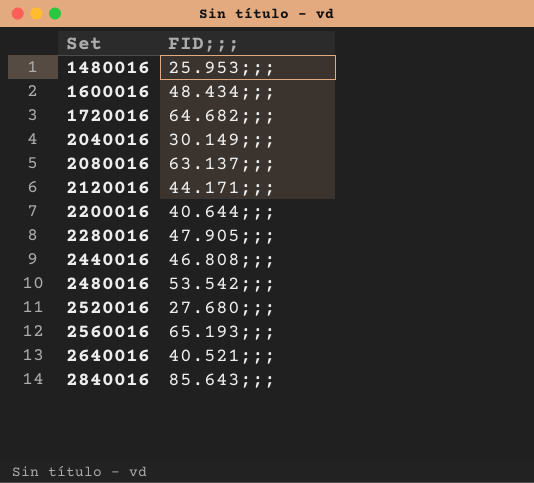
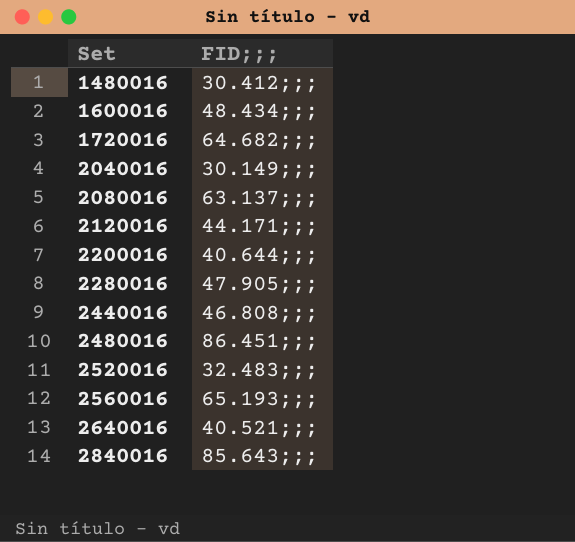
1480016 | FID;;;: 25.953;;; -> 30.412;;;
2480016 | FID;;;: 53.542;;; -> 86.451;;;
2520016 | FID;;;: 27.680;;; -> 32.483;;;

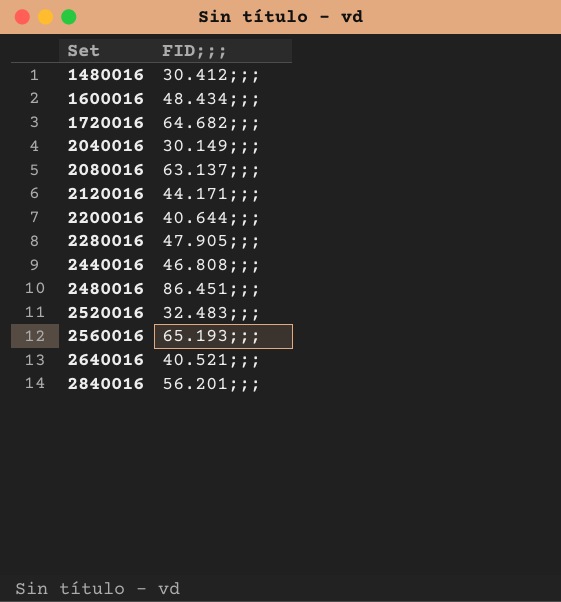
2840016 | FID;;;: 85.643;;; -> 56.201;;;

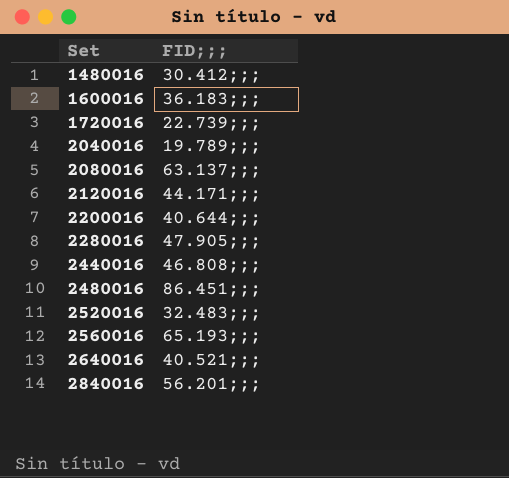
1600016 | FID;;;: 48.434;;; -> 36.183;;;
1720016 | FID;;;: 64.682;;; -> 22.739;;;
2040016 | FID;;;: 30.149;;; -> 19.789;;;

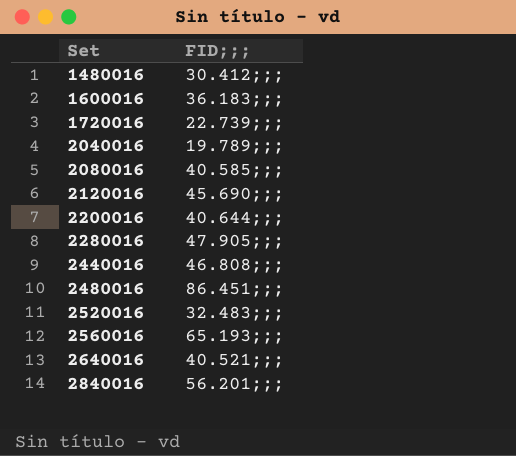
2080016 | FID;;;: 63.137;;; -> 40.585;;;
2120016 | FID;;;: 44.171;;; -> 45.690;;;

